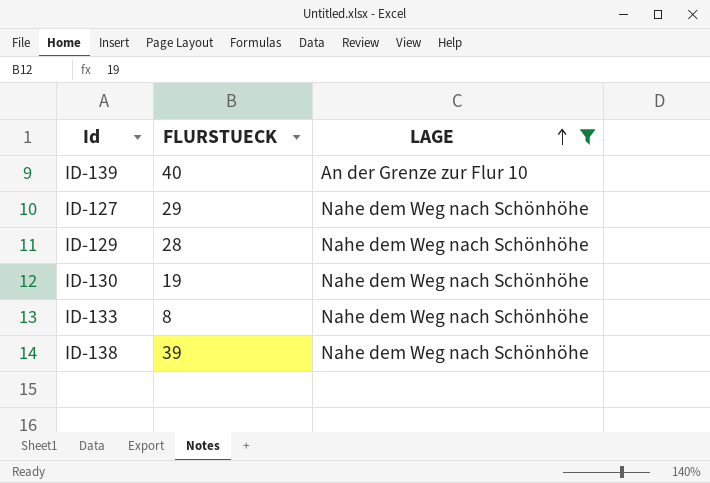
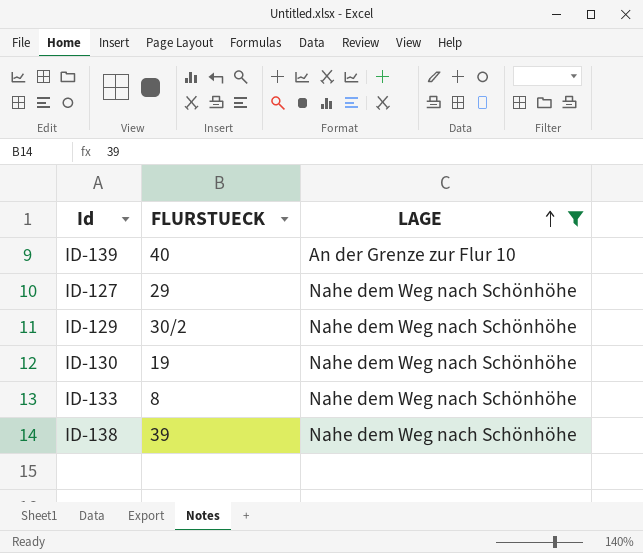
ID-129 | FLURSTUECK: 28 -> 30/2

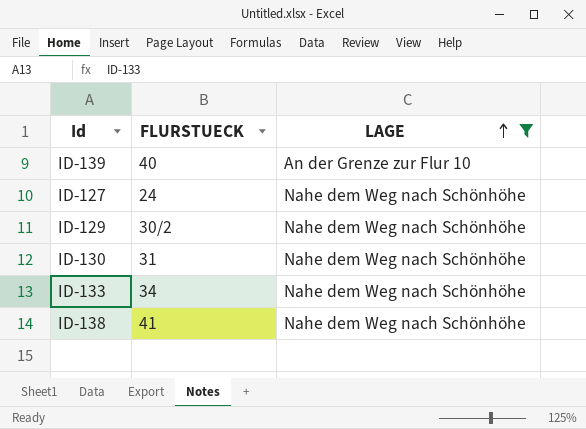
ID-127 | FLURSTUECK: 29 -> 24
ID-130 | FLURSTUECK: 19 -> 31
ID-133 | FLURSTUECK: 8 -> 34
ID-138 | FLURSTUECK: 39 -> 41

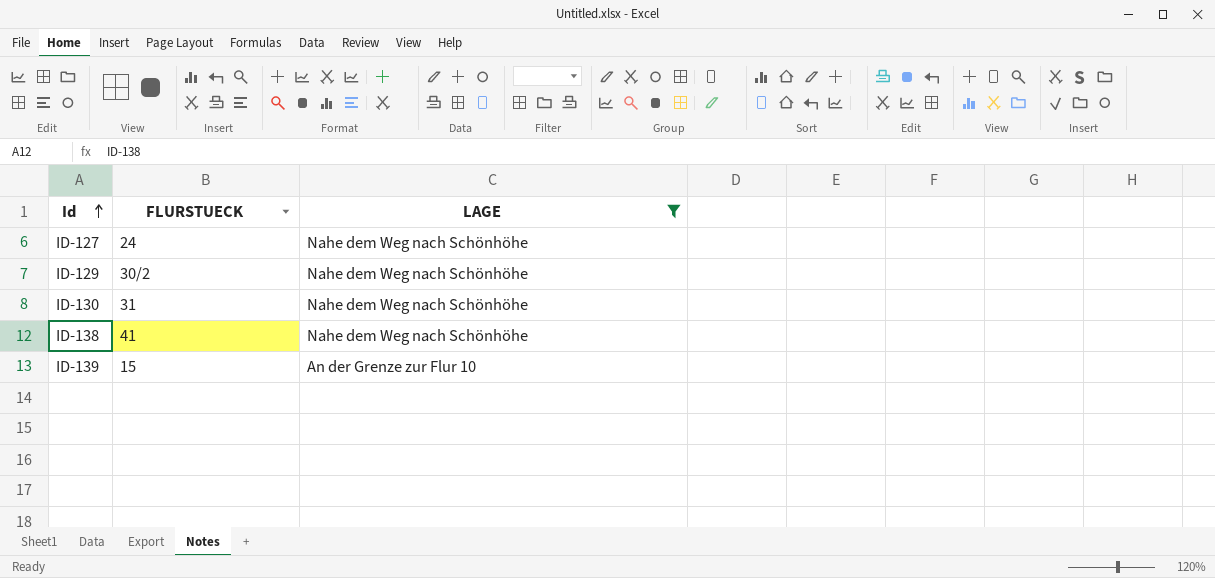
row order: LAGE ascending -> Id ascending
row ID-133: 34 | Nahe dem Weg nach Schönhöhe -> none
ID-139 | FLURSTUECK: 40 -> 15

